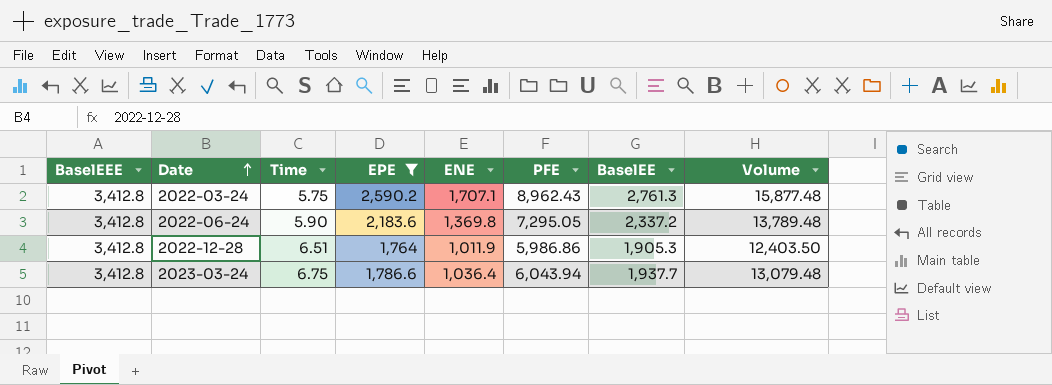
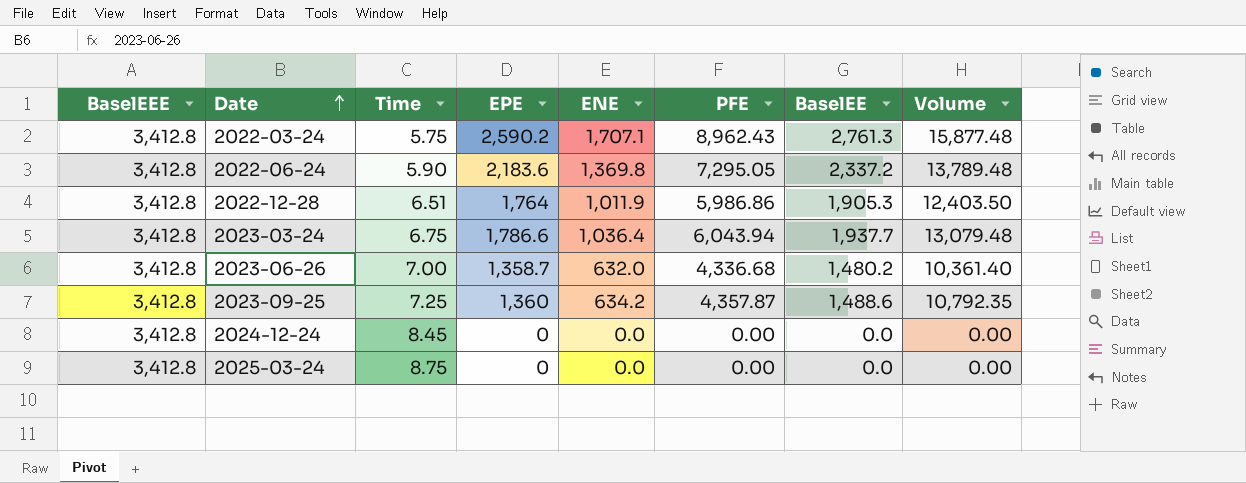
filter: EPE >= 1,764 -> none

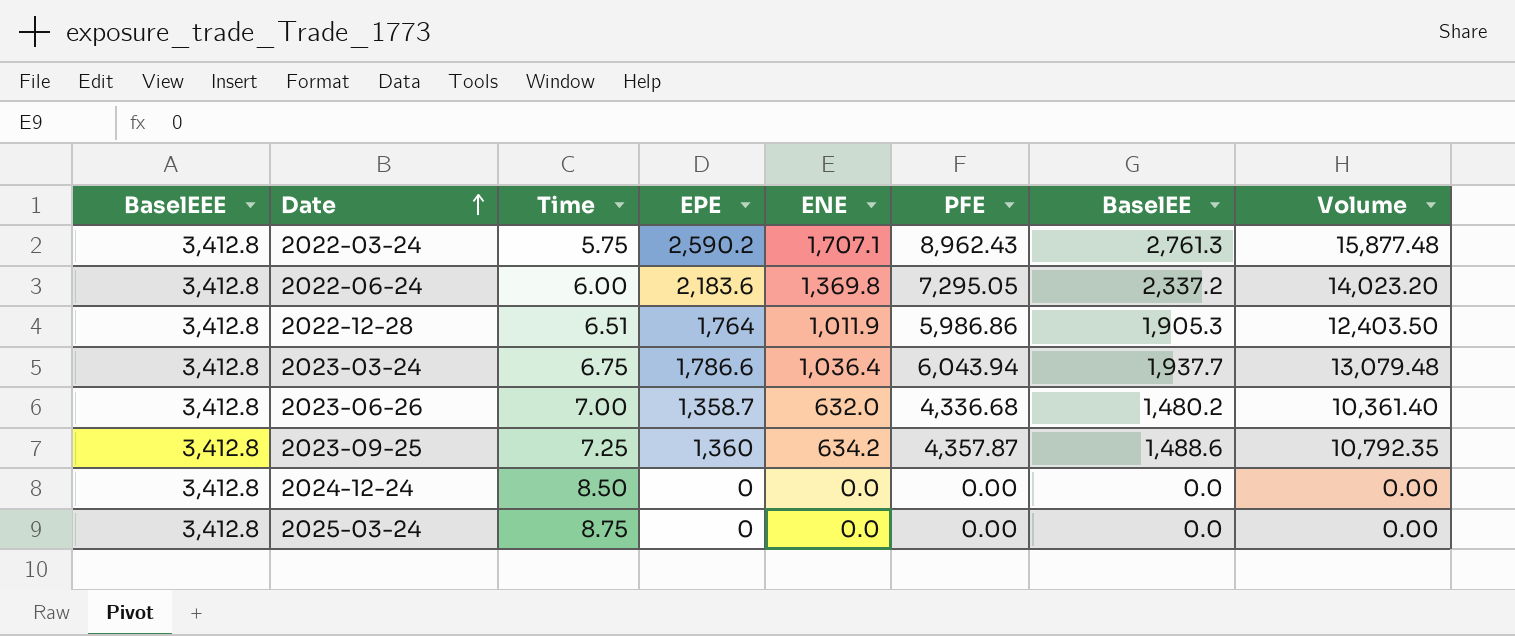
2022-06-24 | Time: 5.90 -> 6.00
2022-06-24 | Volume: 13,789.48 -> 14,023.20
2024-12-24 | Time: 8.45 -> 8.50

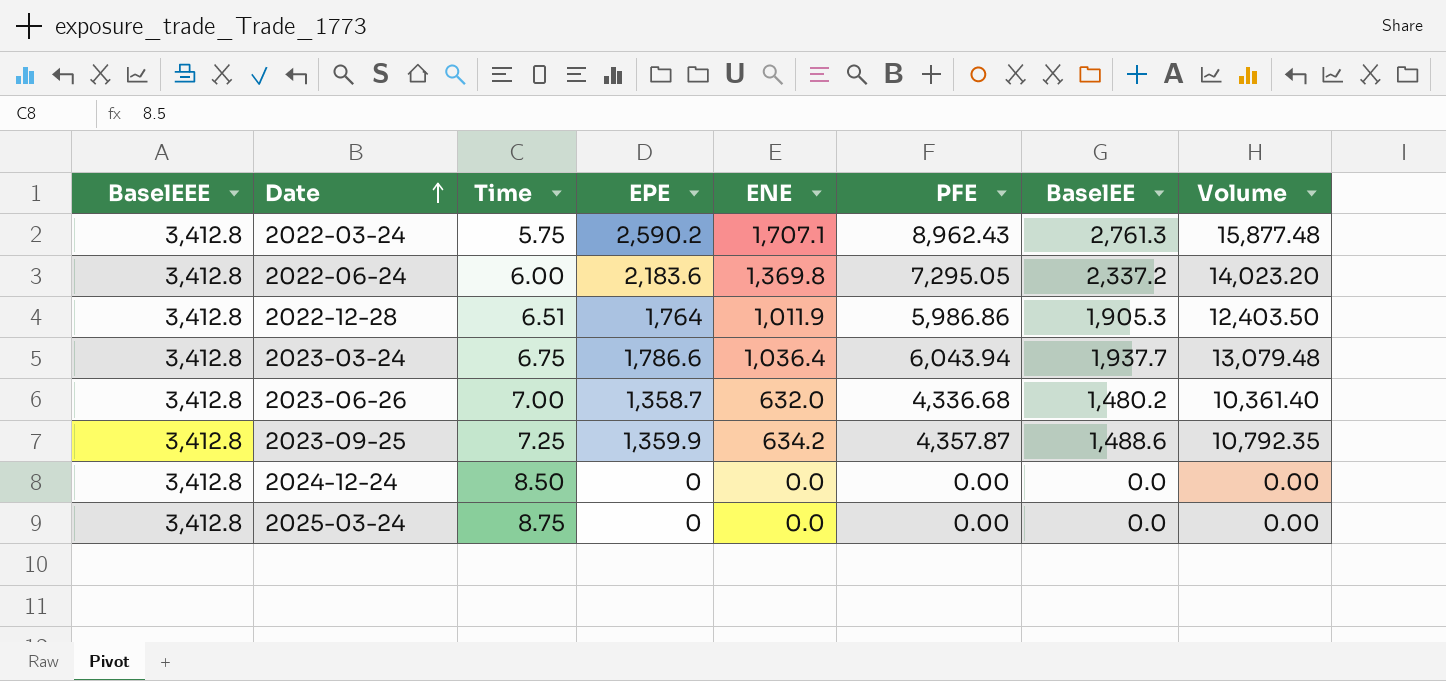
2023-09-25 | EPE: 1,360 -> 1,359.9

